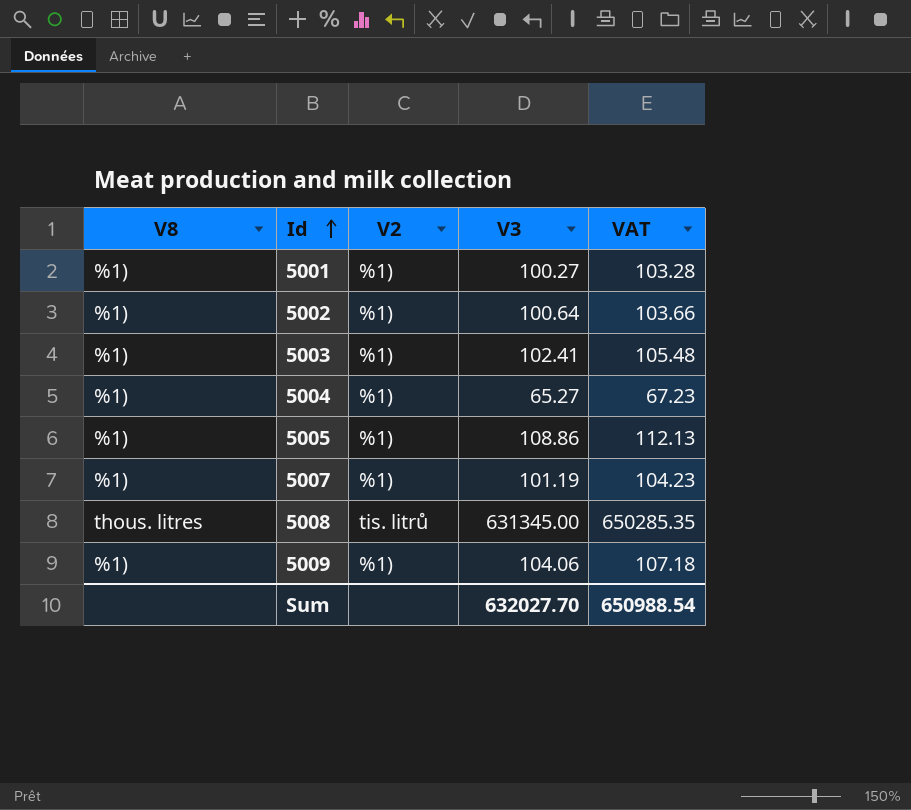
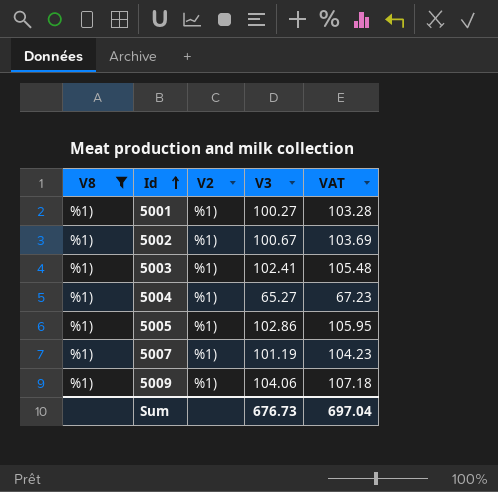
filter: none -> V8 = %1)
5002 | V3: 100.64 -> 100.67
5002 | VAT: 103.66 -> 103.69
5005 | V3: 108.86 -> 102.86
5005 | VAT: 112.13 -> 105.95
Sum | V3: 632027.70 -> 676.73
Sum | VAT: 650988.54 -> 697.04

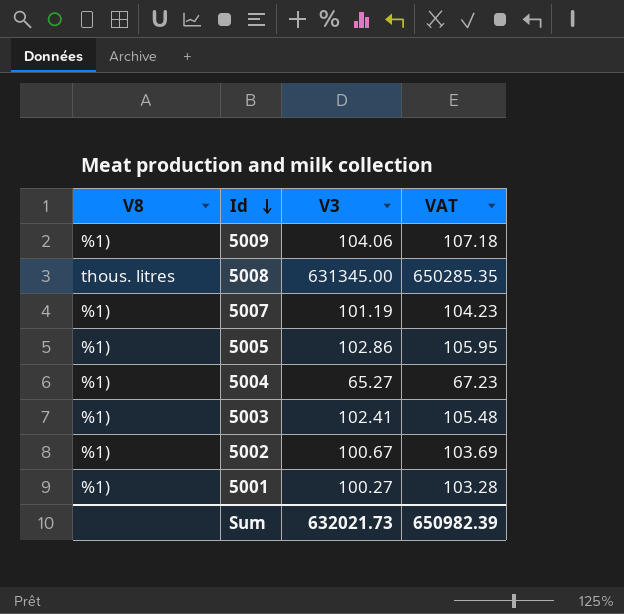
filter: V8 = %1) -> none
row order: Id ascending -> Id descending
column V2 | position: 3 -> none
Sum | V3: 676.73 -> 632021.73
Sum | VAT: 697.04 -> 650982.39

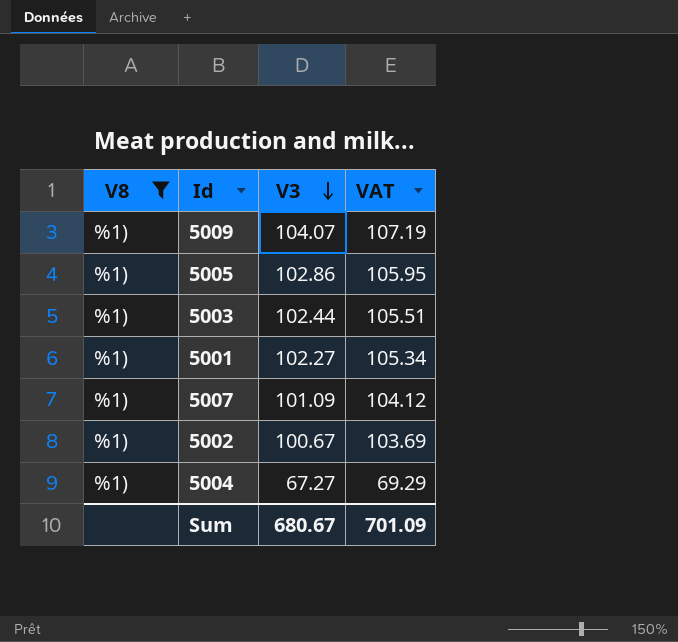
filter: none -> V8 = %1)
row order: Id descending -> V3 descending
5009 | V3: 104.06 -> 104.07
5009 | VAT: 107.18 -> 107.19
5003 | V3: 102.41 -> 102.44
5003 | VAT: 105.48 -> 105.51
5001 | V3: 100.27 -> 102.27
5001 | VAT: 103.28 -> 105.34
5007 | V3: 101.19 -> 101.09
5007 | VAT: 104.23 -> 104.12
5004 | V3: 65.27 -> 67.27
5004 | VAT: 67.23 -> 69.29
Sum | V3: 632021.73 -> 680.67
Sum | VAT: 650982.39 -> 701.09

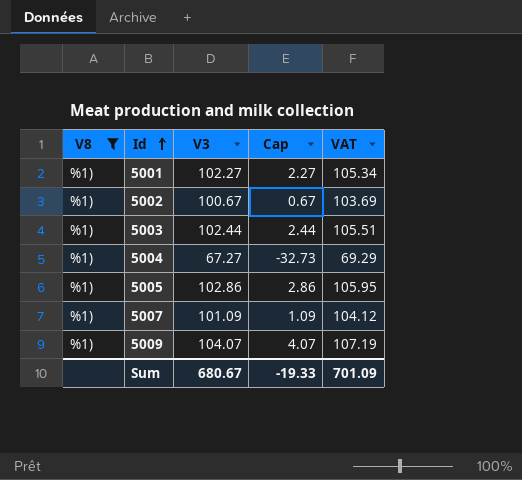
row order: V3 descending -> Id ascending
column Cap | formula: none -> [V3] - 100

